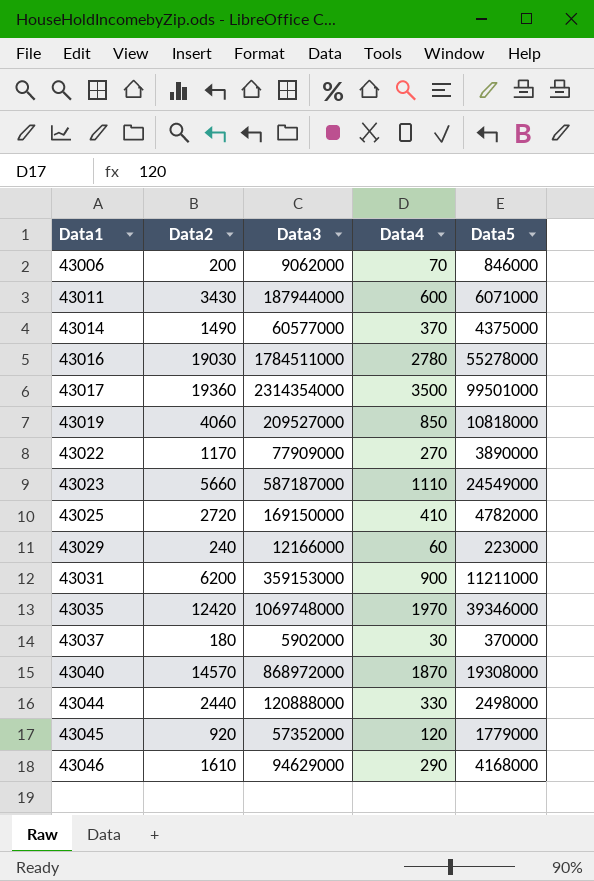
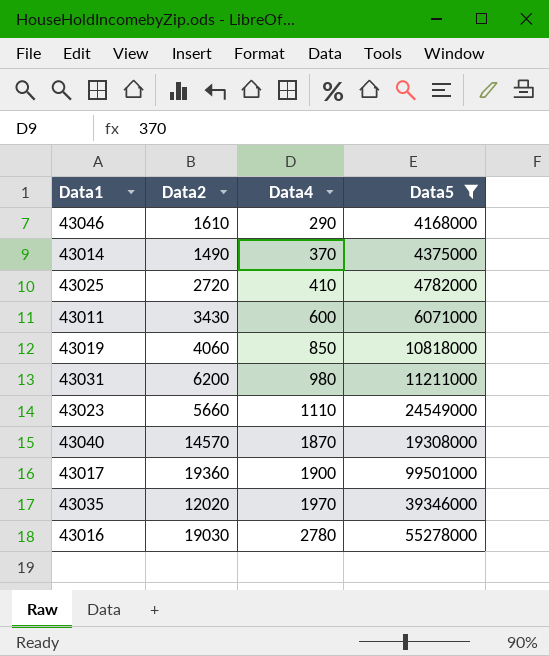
filter: none -> Data5 >= 4168000
row order: Data1 ascending -> Data4 ascending
column Data3 | position: 3 -> none
43031 | Data4: 900 -> 980
43017 | Data4: 3500 -> 1900
43035 | Data2: 12420 -> 12020

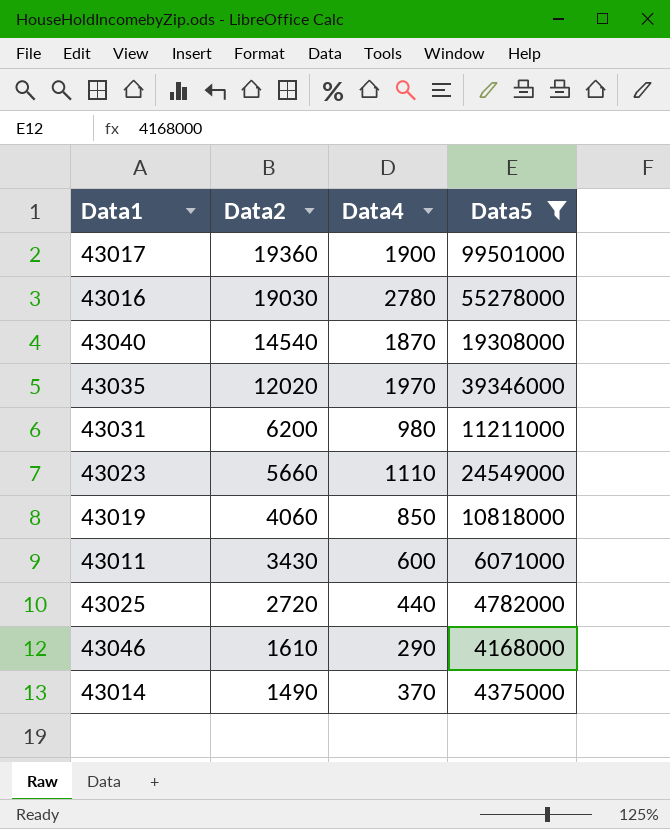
row order: Data4 ascending -> Data2 descending
43040 | Data2: 14570 -> 14540
43025 | Data4: 410 -> 440

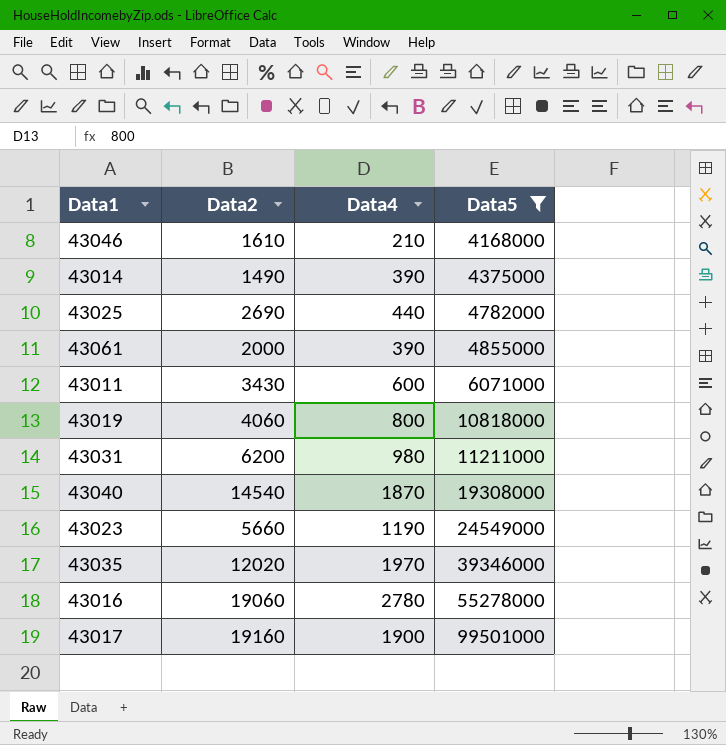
row order: Data2 descending -> Data5 ascending
43046 | Data4: 290 -> 210
43014 | Data4: 370 -> 390
43025 | Data2: 2720 -> 2690
row 43061: none -> 2000 | 390 | 4855000
43019 | Data4: 850 -> 800
43023 | Data4: 1110 -> 1190
43016 | Data2: 19030 -> 19060
43017 | Data2: 19360 -> 19160

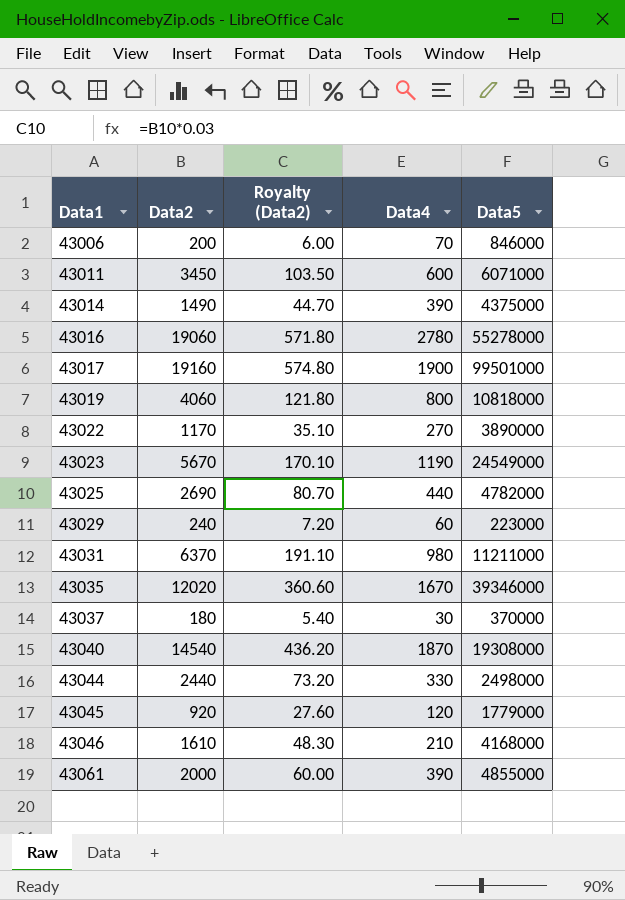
filter: Data5 >= 4168000 -> none
row order: Data5 ascending -> Data1 ascending
column Royalty (Data2) | formula: none -> [Data2] * 0.03
43011 | Data2: 3430 -> 3450
43023 | Data2: 5660 -> 5670
43031 | Data2: 6200 -> 6370
43035 | Data4: 1970 -> 1670

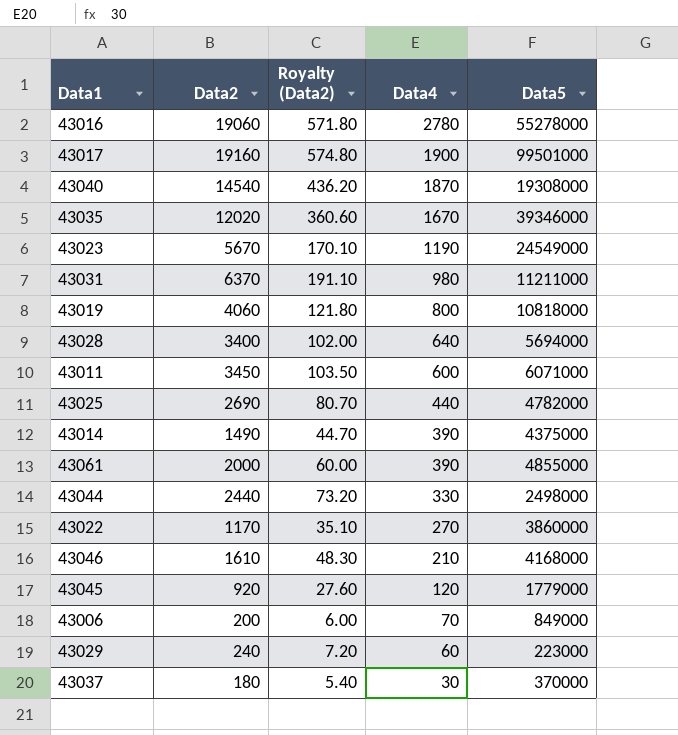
row order: Data1 ascending -> Data4 descending
row 43028: none -> 3400 | 102.00 | 640 | 5694000
43022 | Data5: 3890000 -> 3860000
43006 | Data5: 846000 -> 849000

